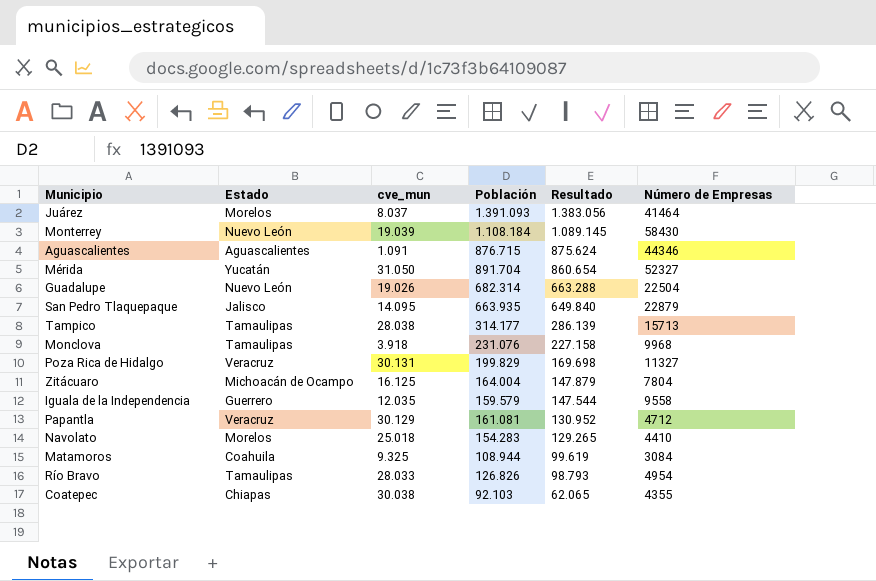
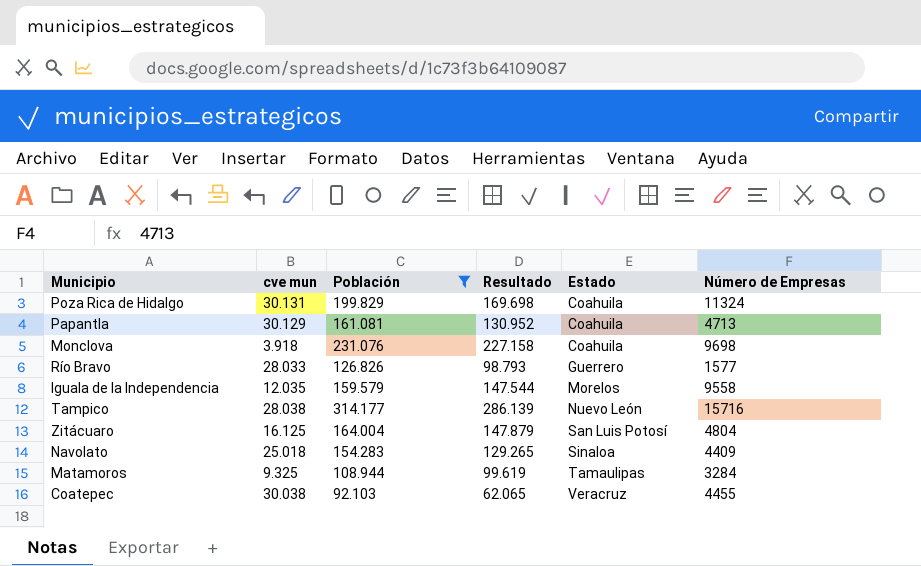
filter: none -> Población <= 314.177
row order: Resultado descending -> Estado ascending
column name: cve_mun -> cve mun
column Estado | position: 2 -> 5
Poza Rica de Hidalgo | Estado: Veracruz -> Coahuila
Poza Rica de Hidalgo | Número de Empresas: 11327 -> 11324
Papantla | Estado: Veracruz -> Coahuila
Papantla | Número de Empresas: 4712 -> 4713
Monclova | Estado: Tamaulipas -> Coahuila
Monclova | Número de Empresas: 9968 -> 9698
Río Bravo | Estado: Tamaulipas -> Guerrero
Río Bravo | Número de Empresas: 4954 -> 1577
Iguala de la Independencia | Estado: Guerrero -> Morelos
Tampico | Estado: Tamaulipas -> Nuevo León
Tampico | Número de Empresas: 15713 -> 15716
Zitácuaro | Estado: Michoacán de Ocampo -> San Luis Potosí
Zitácuaro | Número de Empresas: 7804 -> 4804
Navolato | Estado: Morelos -> Sinaloa
Navolato | Número de Empresas: 4410 -> 4409
Matamoros | Estado: Coahuila -> Tamaulipas
Matamoros | Número de Empresas: 3084 -> 3284
Coatepec | Estado: Chiapas -> Veracruz
Coatepec | Número de Empresas: 4355 -> 4455

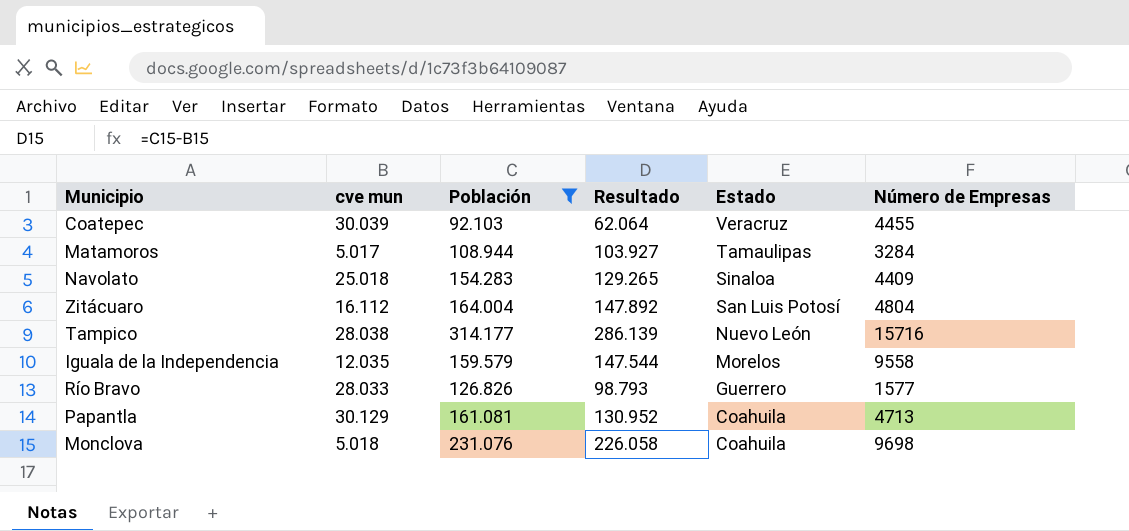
row order: Estado ascending -> Estado descending
row Poza Rica de Hidalgo: 30.131 | 199.829 | 169.698 | Coahuila | 11324 -> none
Coatepec | cve mun: 30.038 -> 30.039
Coatepec | Resultado: 62.065 -> 62.064
Matamoros | cve mun: 9.325 -> 5.017
Matamoros | Resultado: 99.619 -> 103.927
Zitácuaro | cve mun: 16.125 -> 16.112
Zitácuaro | Resultado: 147.879 -> 147.892
Monclova | cve mun: 3.918 -> 5.018
Monclova | Resultado: 227.158 -> 226.058

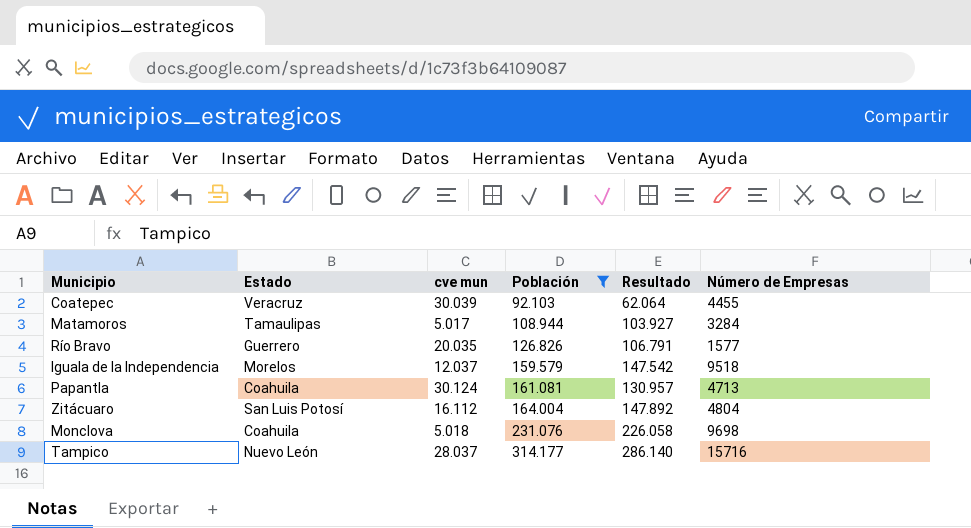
row order: Estado descending -> Población ascending
column Estado | position: 5 -> 2
row Navolato: 25.018 | 154.283 | 129.265 | Sinaloa | 4409 -> none
Río Bravo | cve mun: 28.033 -> 20.035
Río Bravo | Resultado: 98.793 -> 106.791
Iguala de la Independencia | cve mun: 12.035 -> 12.037
Iguala de la Independencia | Resultado: 147.544 -> 147.542
Iguala de la Independencia | Número de Empresas: 9558 -> 9518
Papantla | cve mun: 30.129 -> 30.124
Papantla | Resultado: 130.952 -> 130.957
Tampico | cve mun: 28.038 -> 28.037
Tampico | Resultado: 286.139 -> 286.140

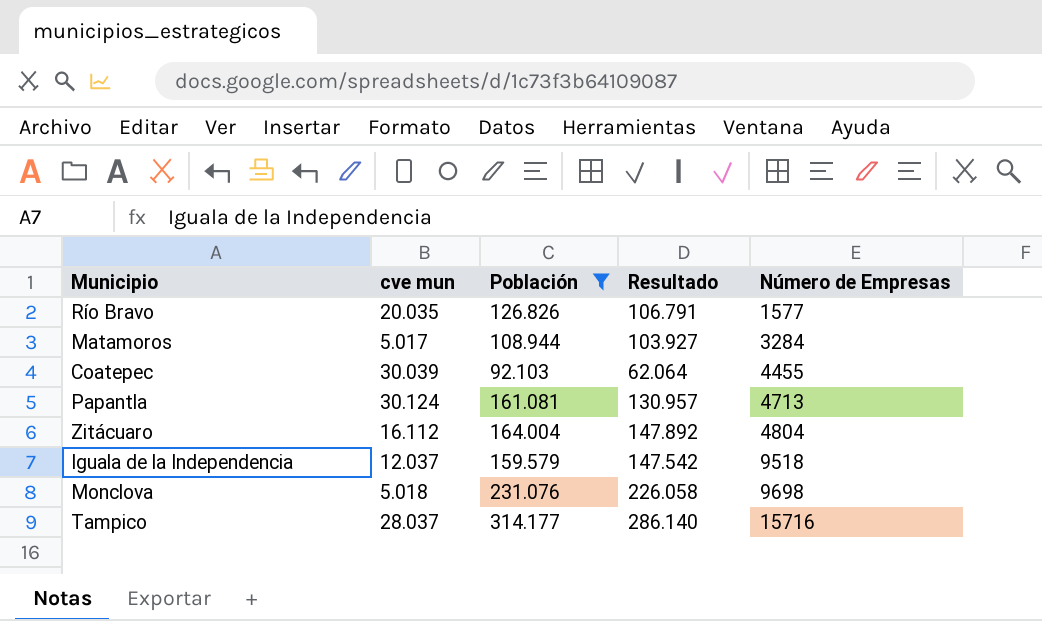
row order: Población ascending -> Número de Empresas ascending
column Estado | position: 2 -> none

